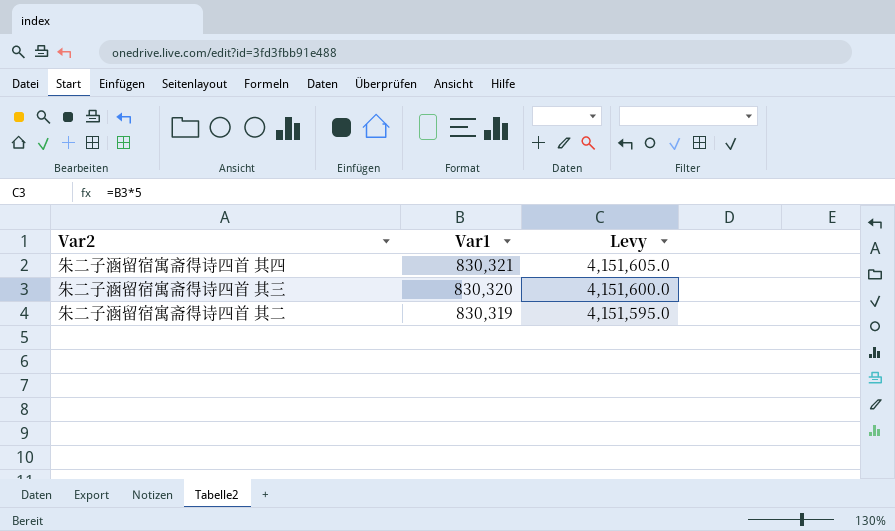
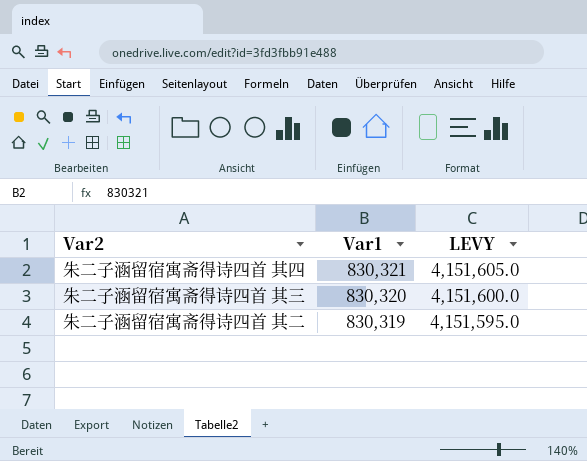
column name: Levy -> LEVY

